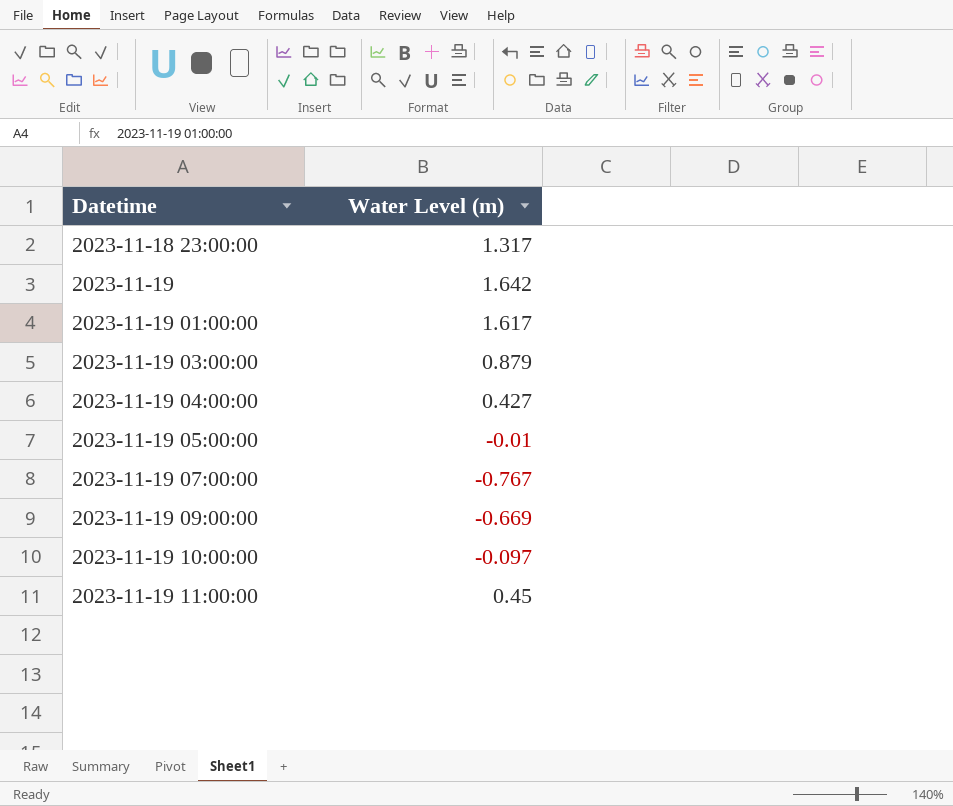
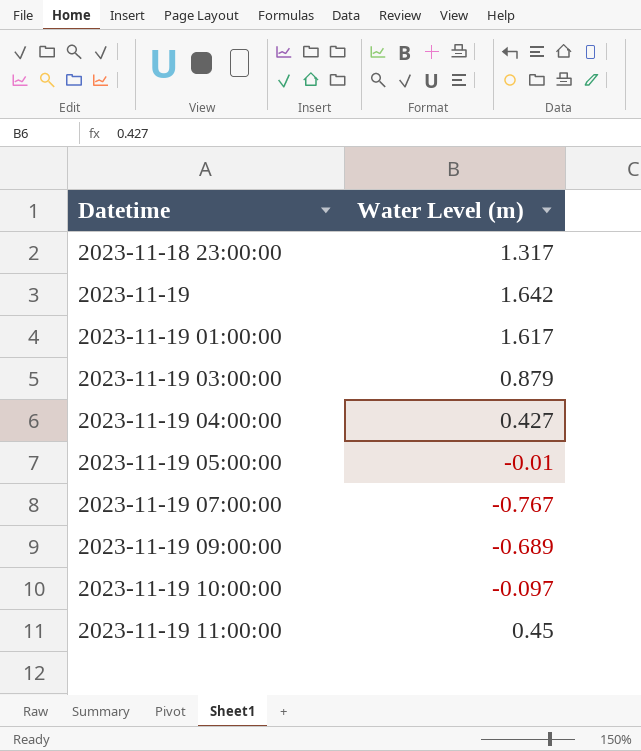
2023-11-19 09:00:00 | Water Level (m): -0.669 -> -0.689

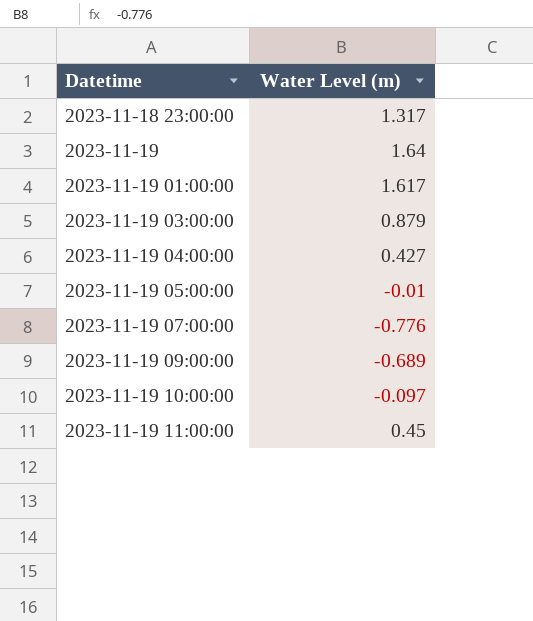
2023-11-19 | Water Level (m): 1.642 -> 1.64
2023-11-19 07:00:00 | Water Level (m): -0.767 -> -0.776

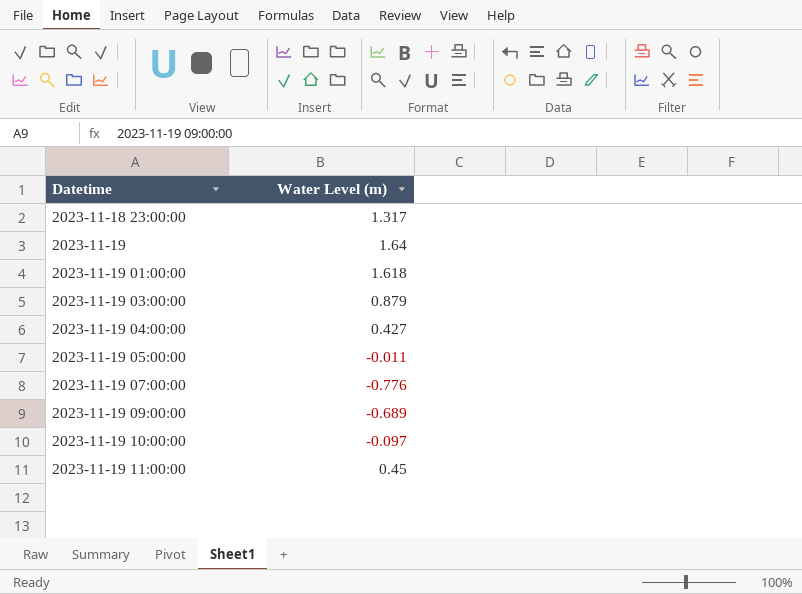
2023-11-19 01:00:00 | Water Level (m): 1.617 -> 1.618
2023-11-19 05:00:00 | Water Level (m): -0.01 -> -0.011

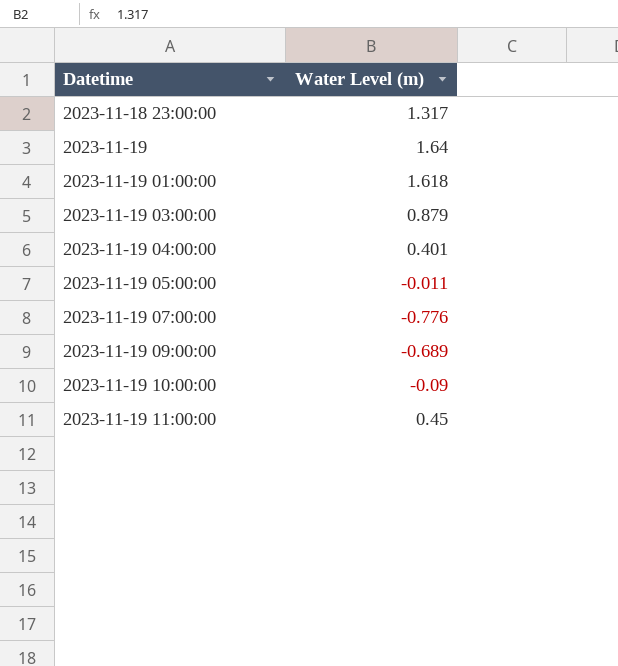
2023-11-19 04:00:00 | Water Level (m): 0.427 -> 0.401
2023-11-19 10:00:00 | Water Level (m): -0.097 -> -0.09

